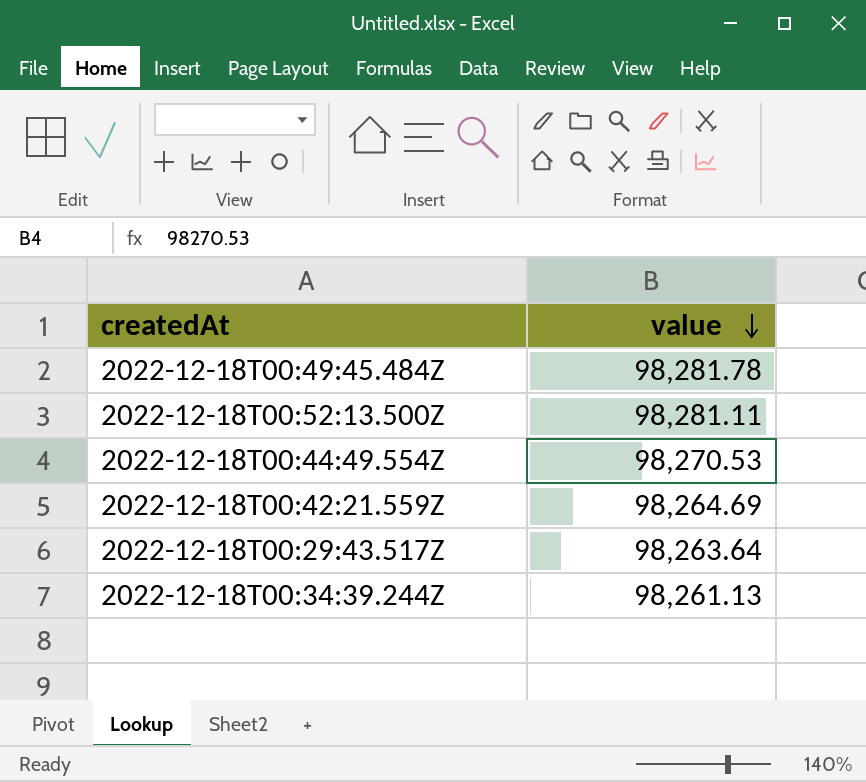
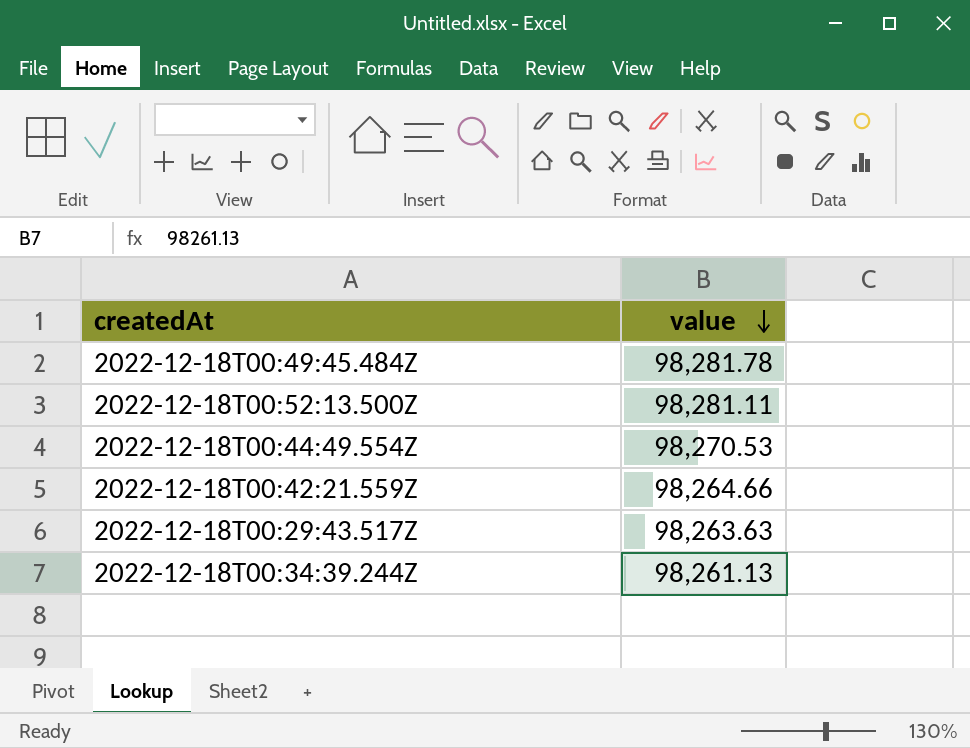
2022-12-18T00:42:21.559Z | value: 98,264.69 -> 98,264.66
2022-12-18T00:29:43.517Z | value: 98,263.64 -> 98,263.63

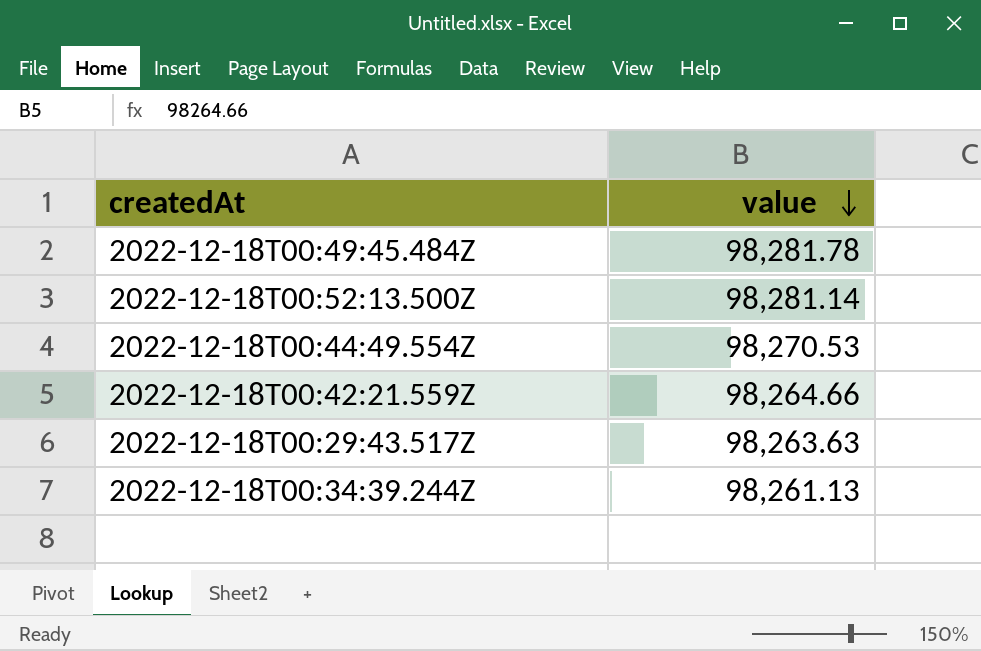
2022-12-18T00:52:13.500Z | value: 98,281.11 -> 98,281.14

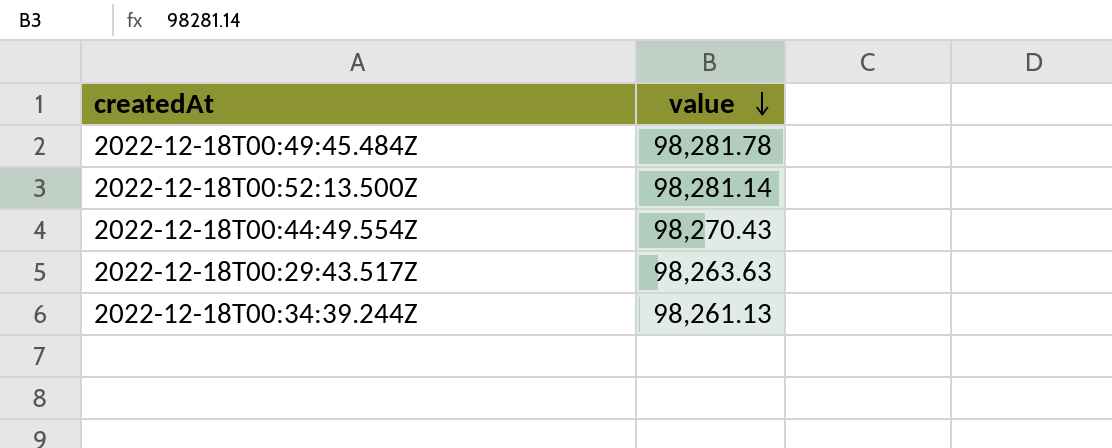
row 2022-12-18T00:42:21.559Z: 98,264.66 -> none
2022-12-18T00:44:49.554Z | value: 98,270.53 -> 98,270.43

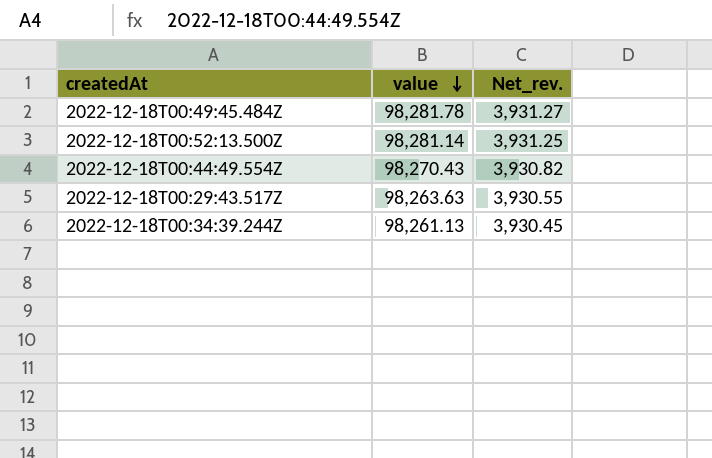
column Net_rev. | formula: none -> [value] * 0.04

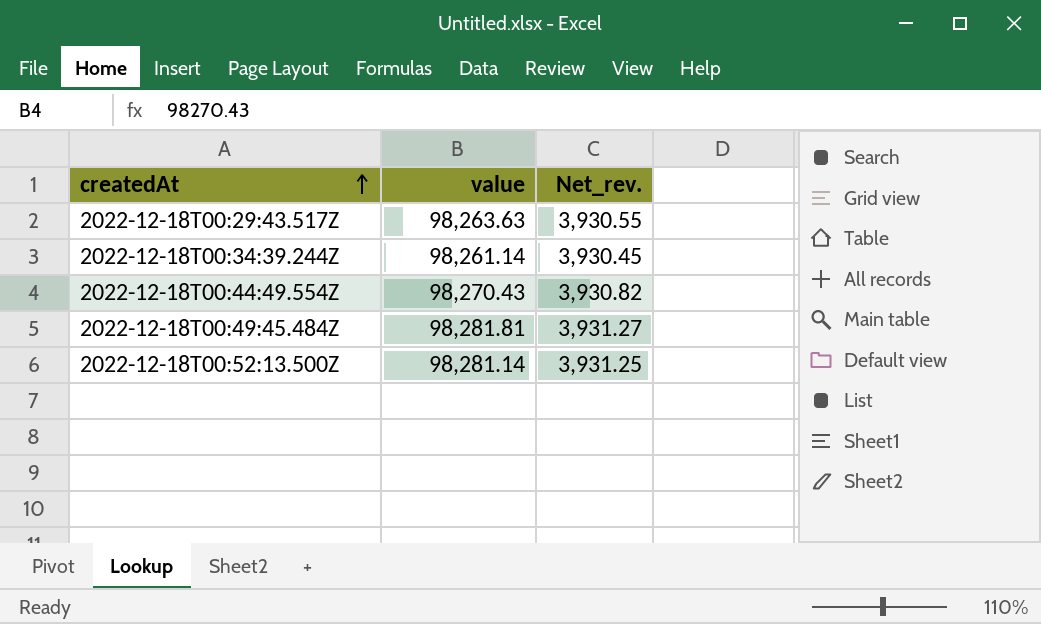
row order: value descending -> createdAt ascending
2022-12-18T00:34:39.244Z | value: 98,261.13 -> 98,261.14
2022-12-18T00:49:45.484Z | value: 98,281.78 -> 98,281.81

